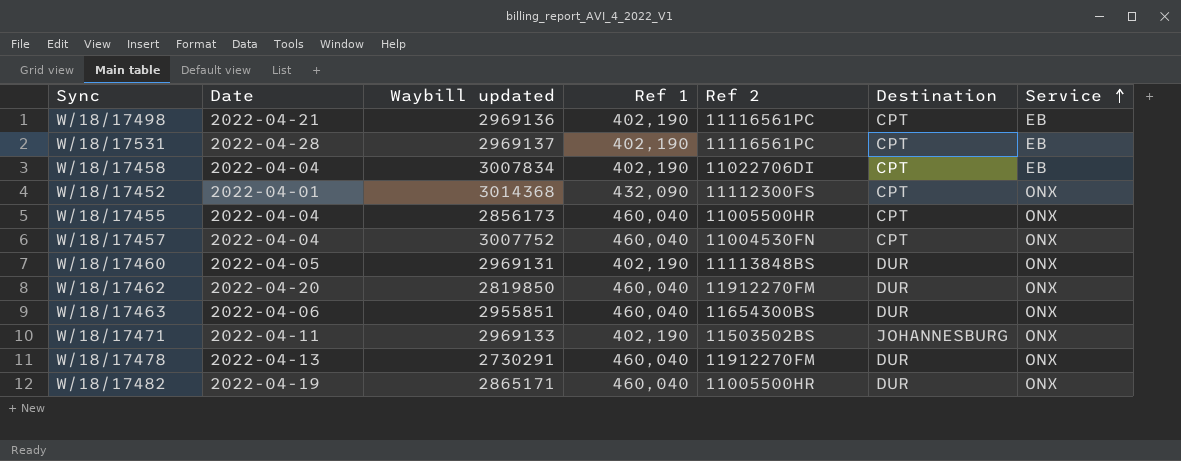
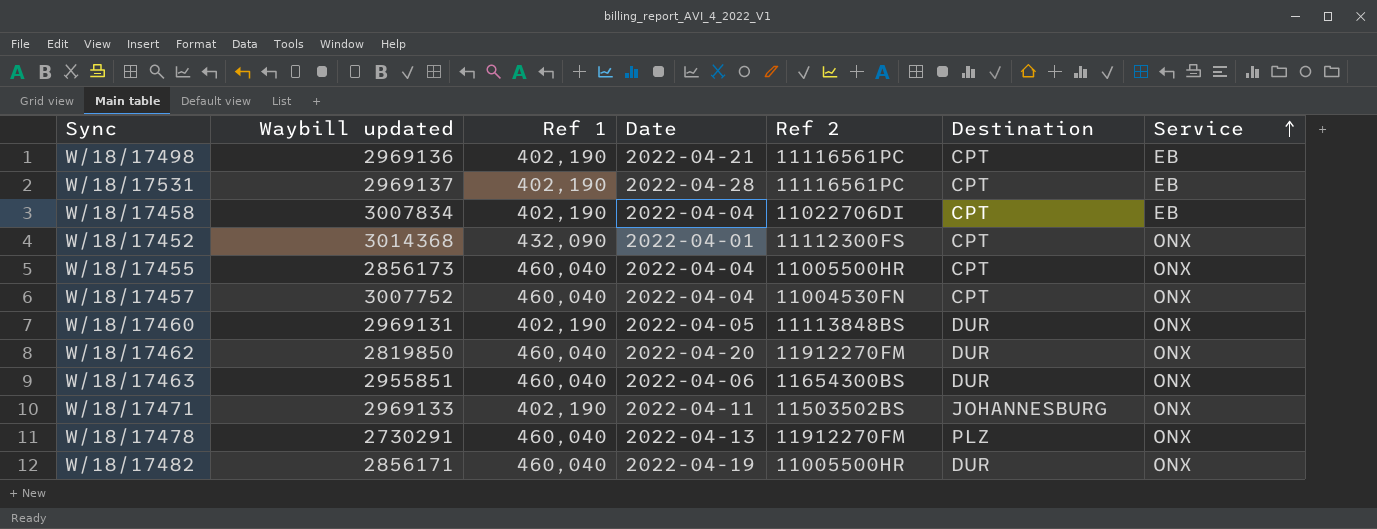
column Date | position: 2 -> 4
W/18/17478 | Destination: DUR -> PLZ
W/18/17482 | Waybill updated: 2865171 -> 2856171

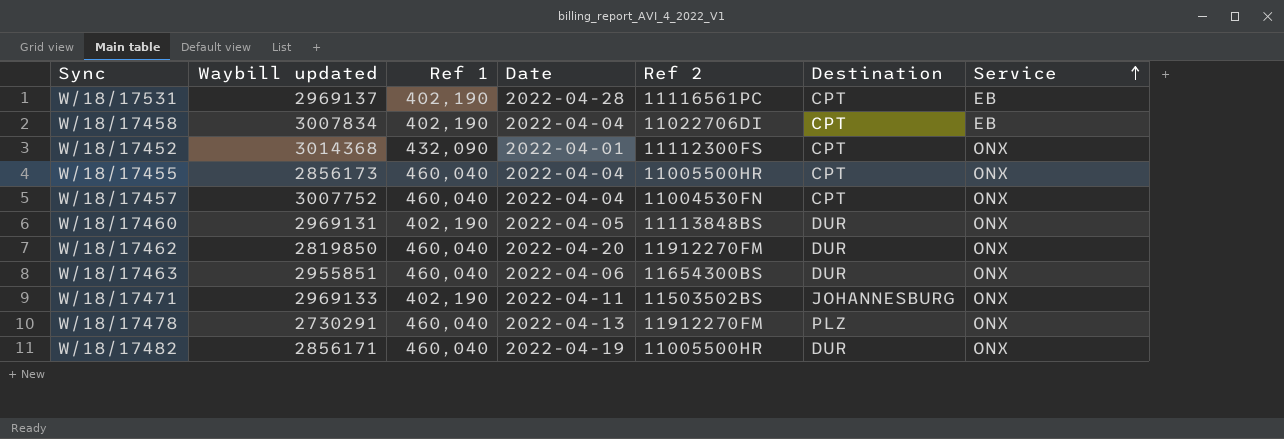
row W/18/17498: 2969136 | 402,190 | 2022-04-21 | 11116561PC | CPT | EB -> none

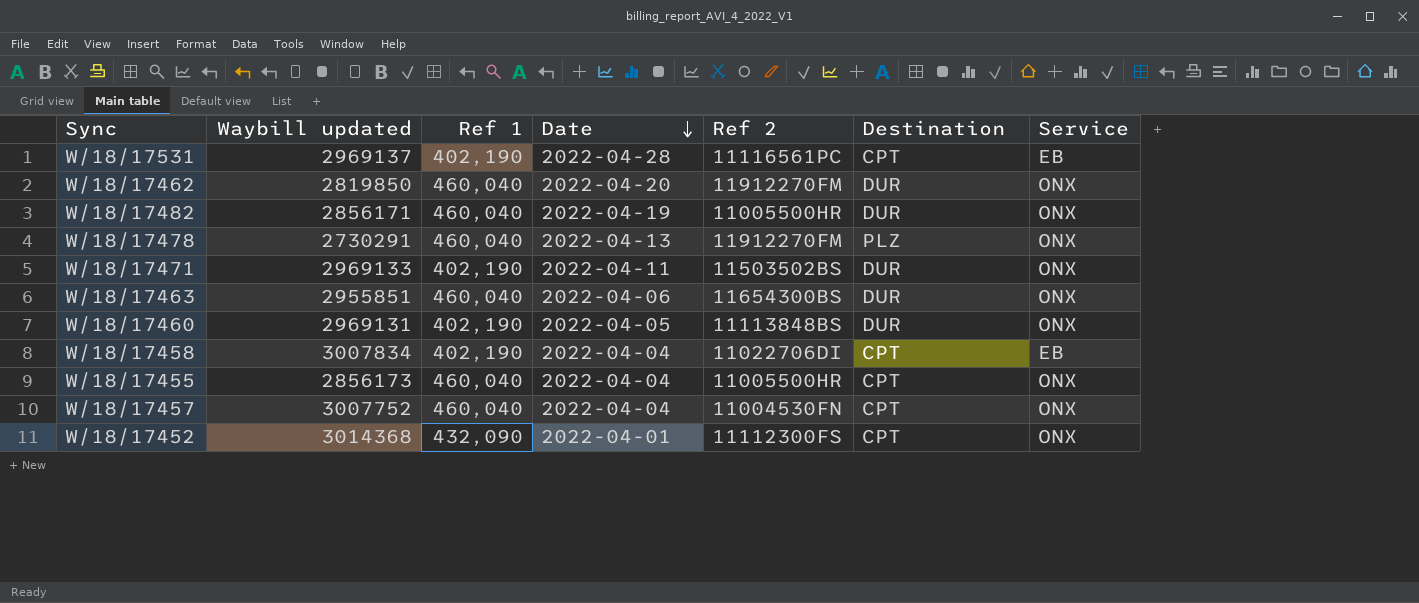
row order: Service ascending -> Date descending
W/18/17471 | Destination: JOHANNESBURG -> DUR

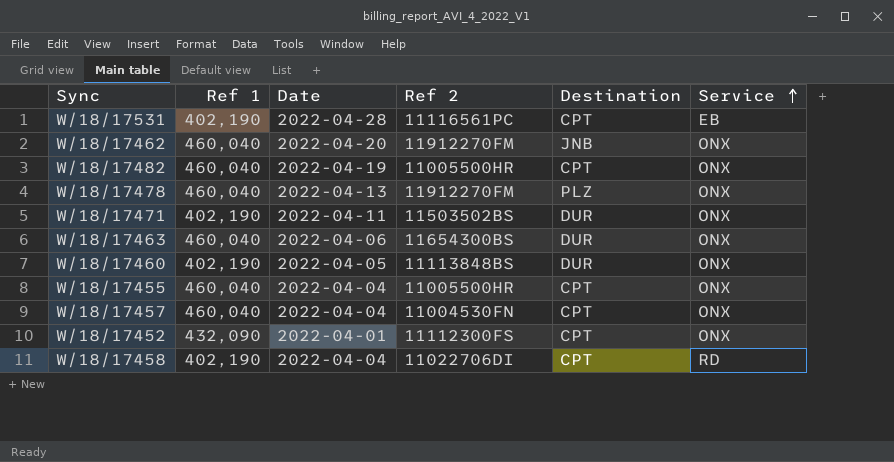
row order: Date descending -> Service ascending
column Waybill updated | position: 2 -> none
W/18/17462 | Destination: DUR -> JNB
W/18/17482 | Destination: DUR -> CPT
W/18/17458 | Service: EB -> RD

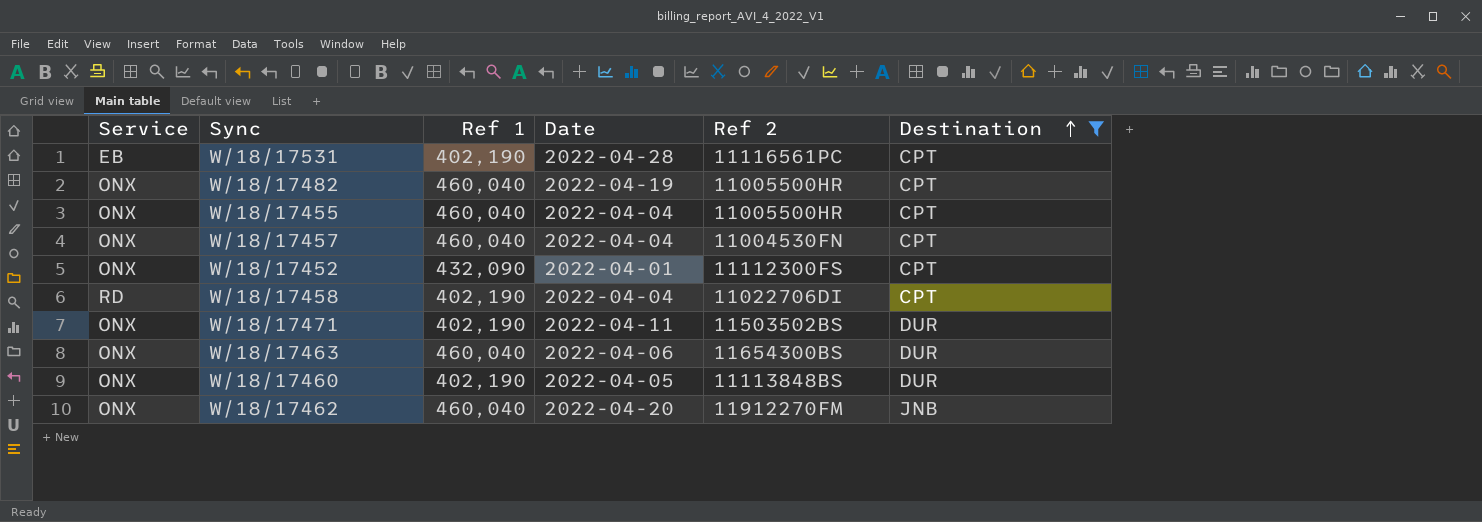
filter: none -> Destination != PLZ
row order: Service ascending -> Destination ascending
column Service | position: 6 -> 1

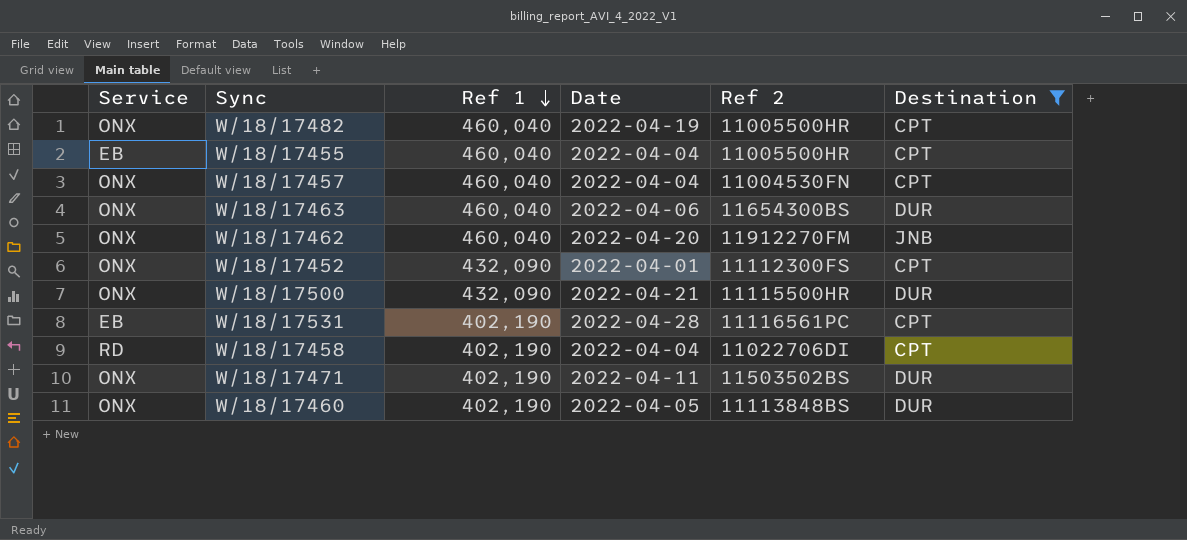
row order: Destination ascending -> Ref 1 descending
W/18/17455 | Service: ONX -> EB
row W/18/17500: none -> ONX | 432,090 | 2022-04-21 | 11115500HR | DUR

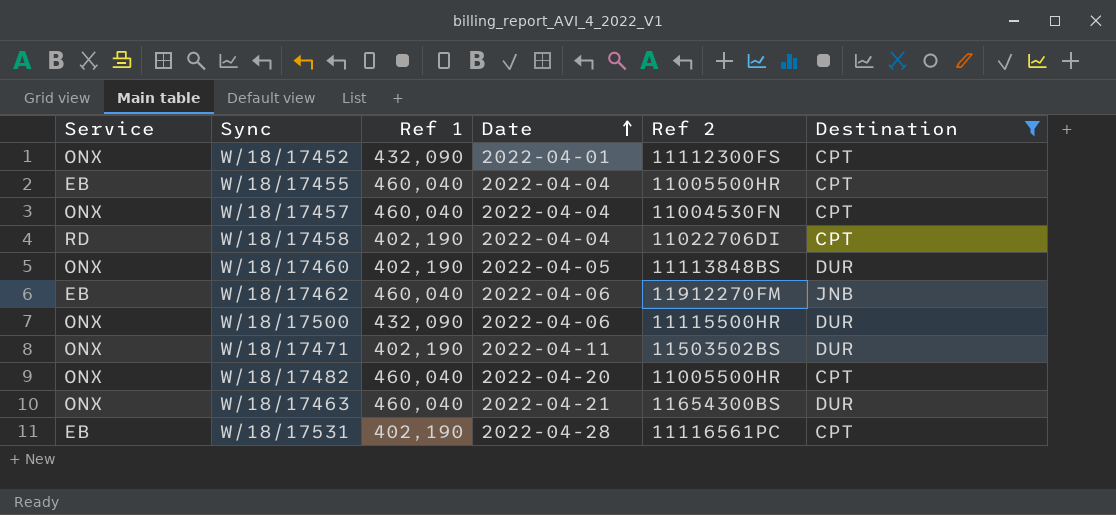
row order: Ref 1 descending -> Date ascending
W/18/17462 | Service: ONX -> EB
W/18/17462 | Date: 2022-04-20 -> 2022-04-06
W/18/17500 | Date: 2022-04-21 -> 2022-04-06
W/18/17482 | Date: 2022-04-19 -> 2022-04-20
W/18/17463 | Date: 2022-04-06 -> 2022-04-21

